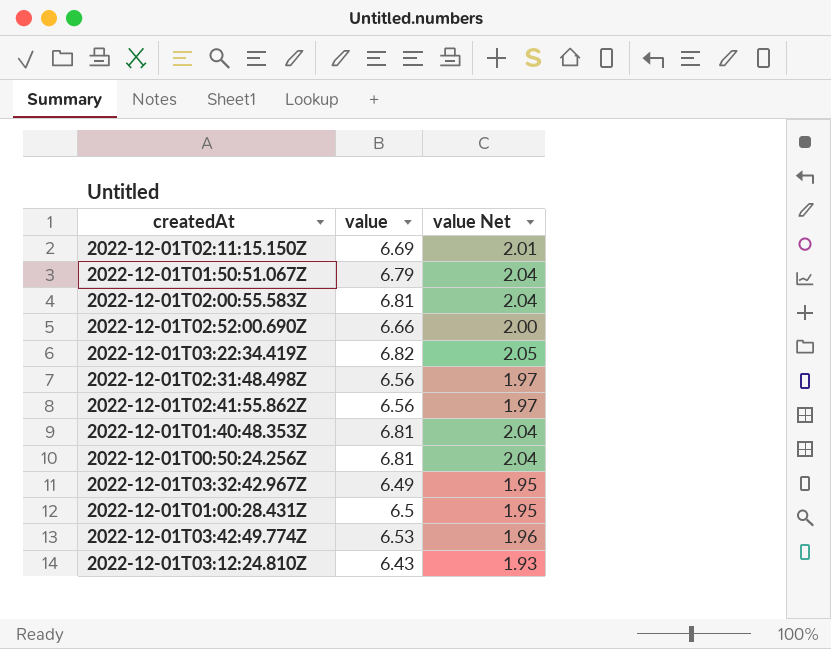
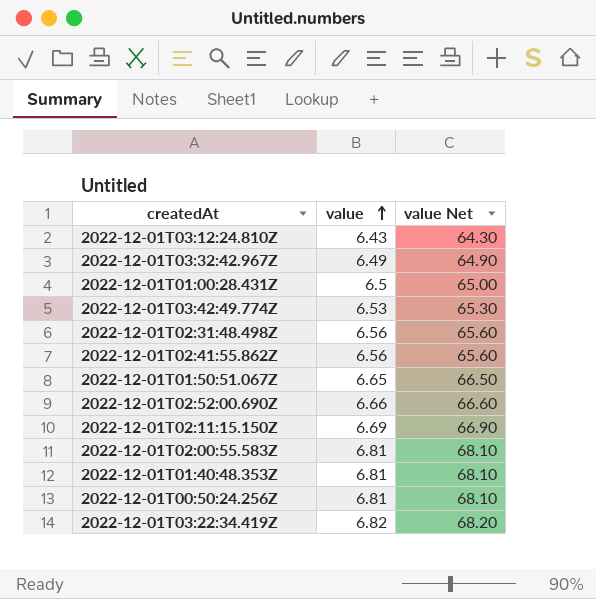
row order: none -> value ascending
column value Net | formula: [value] * 0.3 -> [value] * 10
2022-12-01T01:50:51.067Z | value: 6.79 -> 6.65

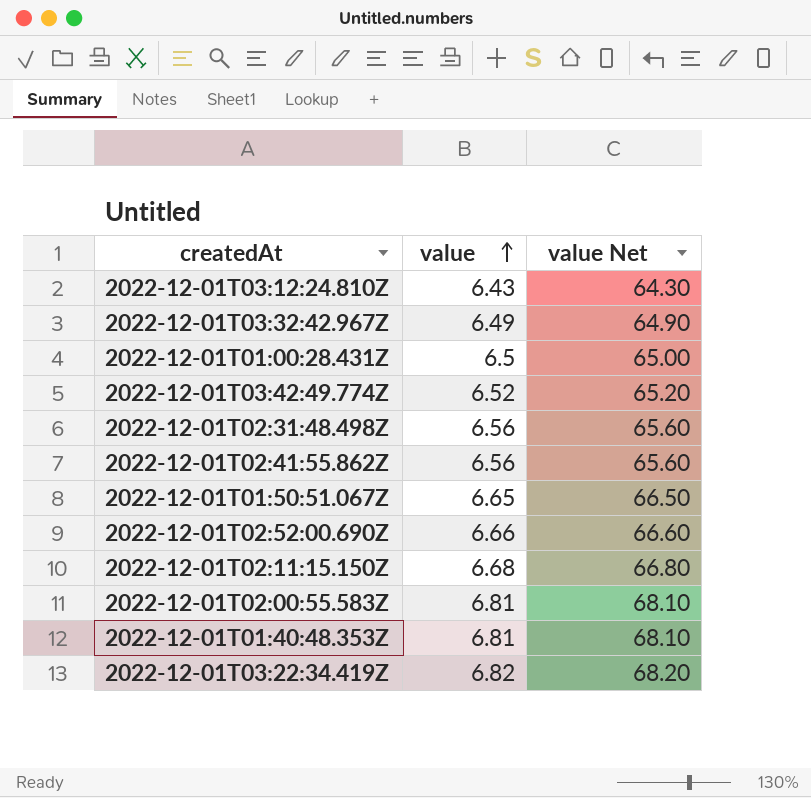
row 2022-12-01T00:50:24.256Z: 6.81 | 68.10 -> none
2022-12-01T03:42:49.774Z | value: 6.53 -> 6.52
2022-12-01T03:42:49.774Z | value Net: 65.30 -> 65.20
2022-12-01T02:11:15.150Z | value: 6.69 -> 6.68
2022-12-01T02:11:15.150Z | value Net: 66.90 -> 66.80

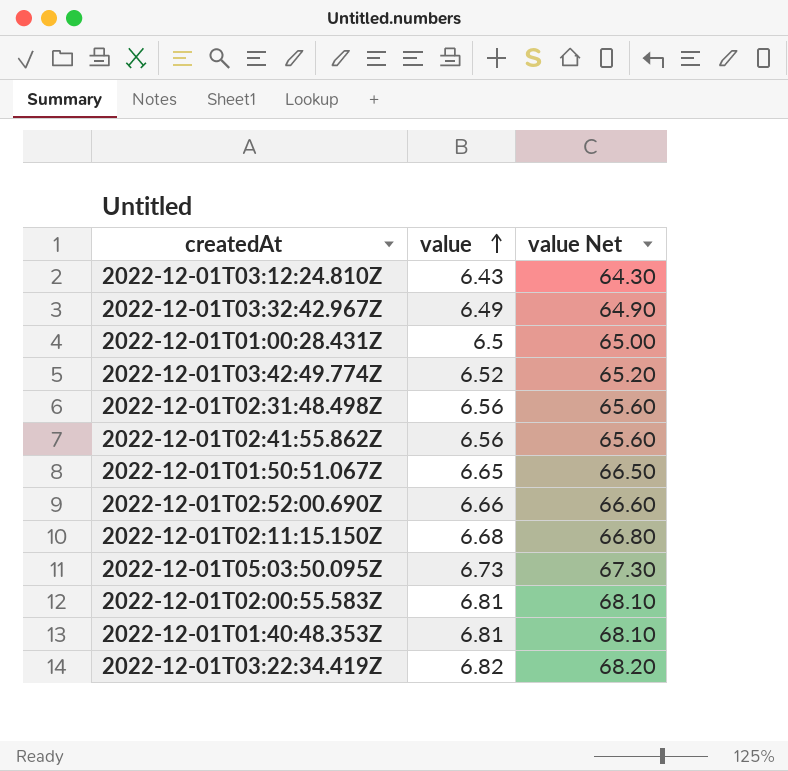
row 2022-12-01T05:03:50.095Z: none -> 6.73 | 67.30

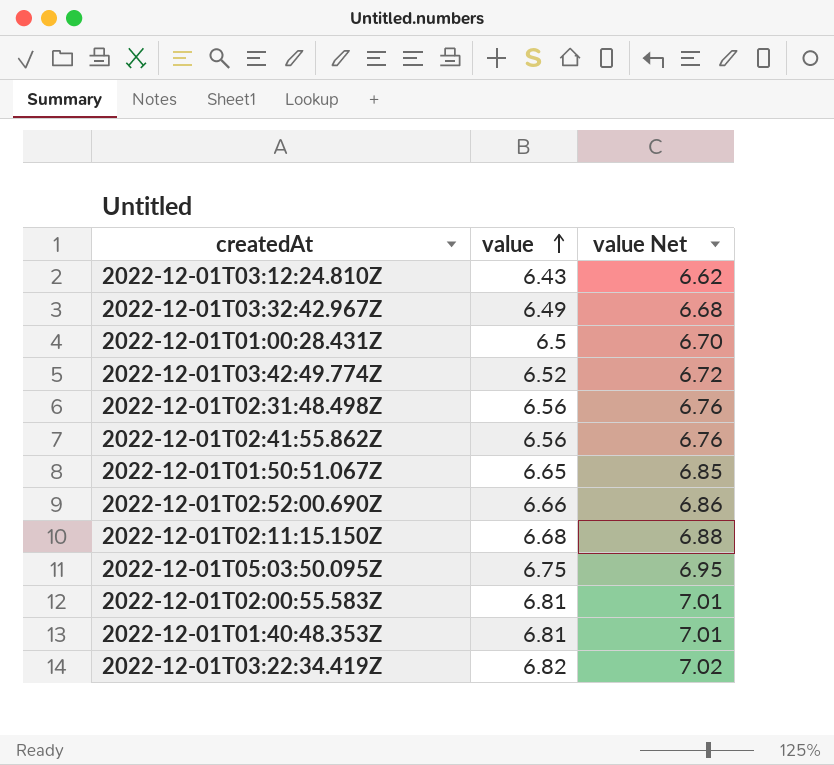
column value Net | formula: [value] * 10 -> [value] * 1.03
2022-12-01T05:03:50.095Z | value: 6.73 -> 6.75

